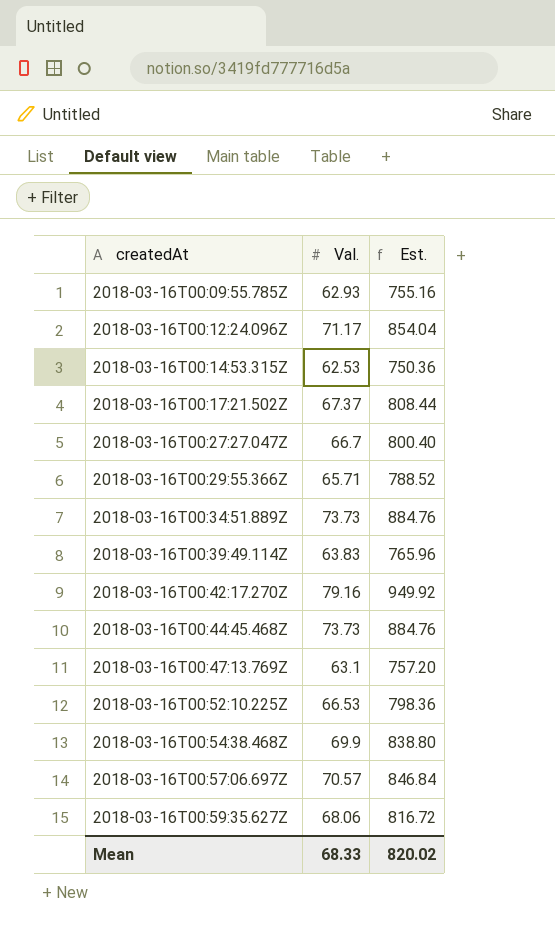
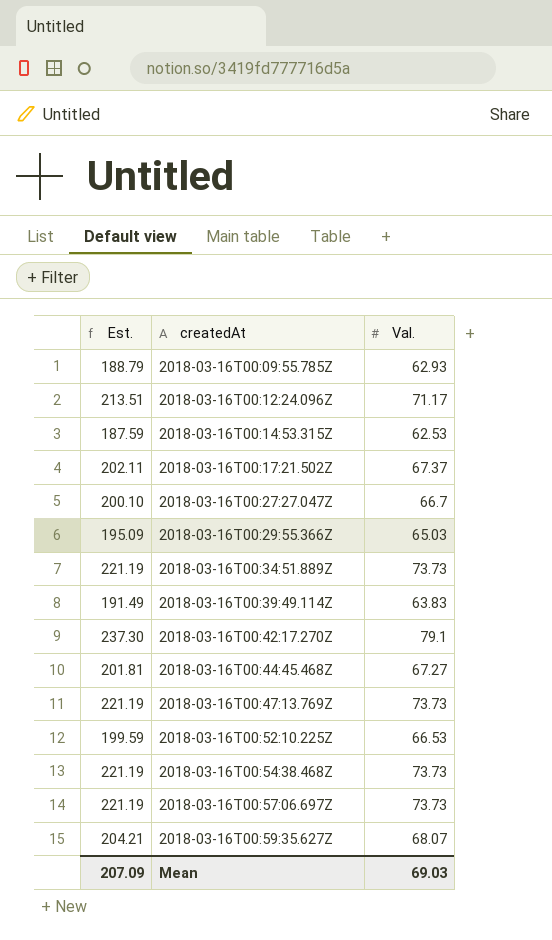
column Est. | formula: [Val.] * 12 -> [Val.] * 3
column Est. | position: 3 -> 1
2018-03-16T00:29:55.366Z | Val.: 65.71 -> 65.03
2018-03-16T00:42:17.270Z | Val.: 79.16 -> 79.1
2018-03-16T00:44:45.468Z | Val.: 73.73 -> 67.27
2018-03-16T00:47:13.769Z | Val.: 63.1 -> 73.73
2018-03-16T00:54:38.468Z | Val.: 69.9 -> 73.73
2018-03-16T00:57:06.697Z | Val.: 70.57 -> 73.73
2018-03-16T00:59:35.627Z | Val.: 68.06 -> 68.07
Mean | Est.: 820.02 -> 207.09
Mean | Val.: 68.33 -> 69.03

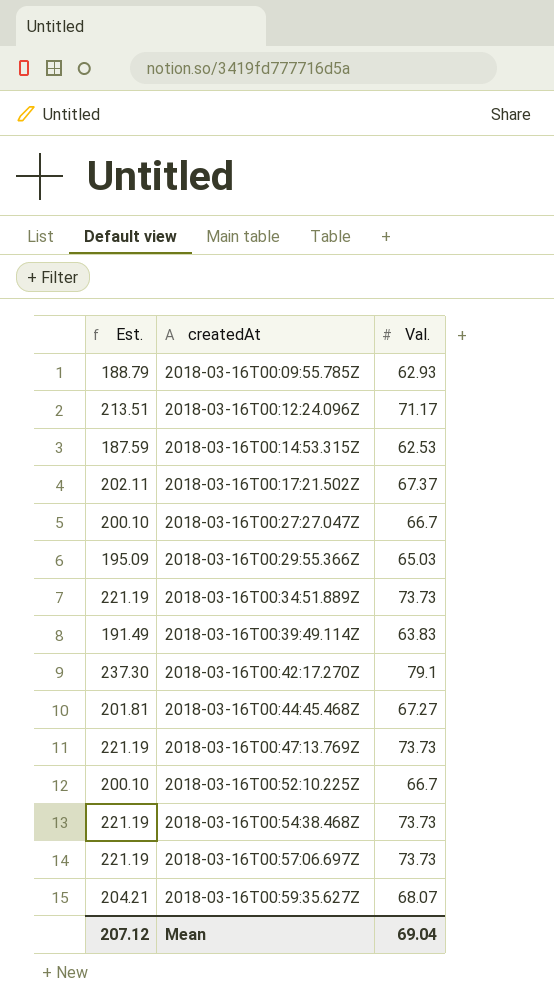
2018-03-16T00:52:10.225Z | Est.: 199.59 -> 200.10
2018-03-16T00:52:10.225Z | Val.: 66.53 -> 66.7
Mean | Est.: 207.09 -> 207.12
Mean | Val.: 69.03 -> 69.04

